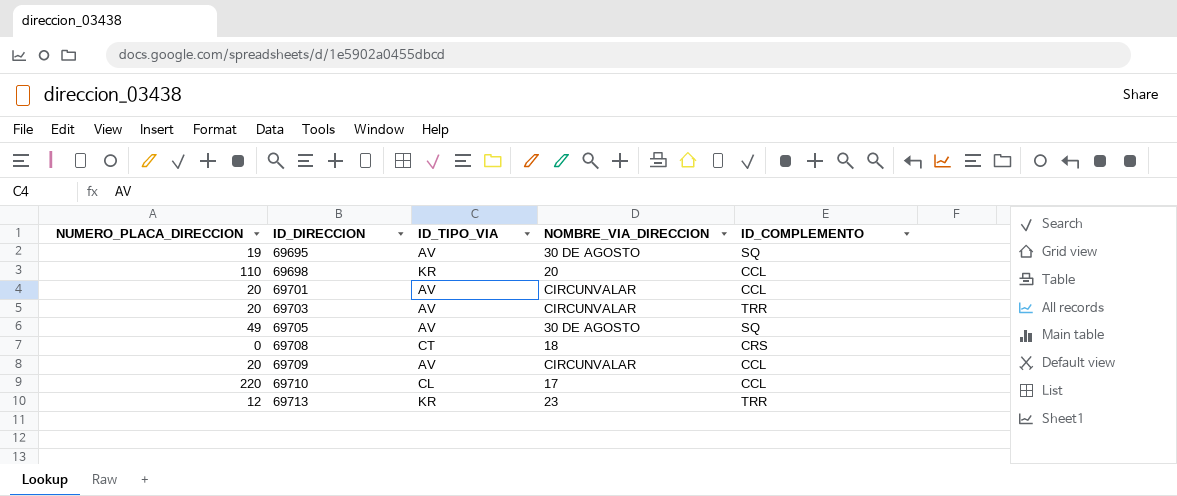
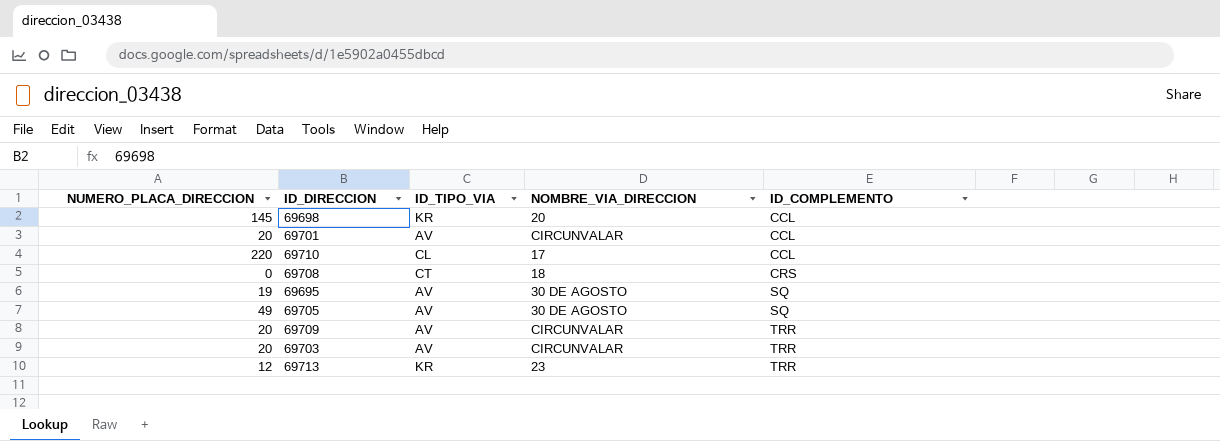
row order: ID_DIRECCION ascending -> ID_COMPLEMENTO ascending
69698 | NUMERO_PLACA_DIRECCION: 110 -> 145
69709 | ID_COMPLEMENTO: CCL -> TRR

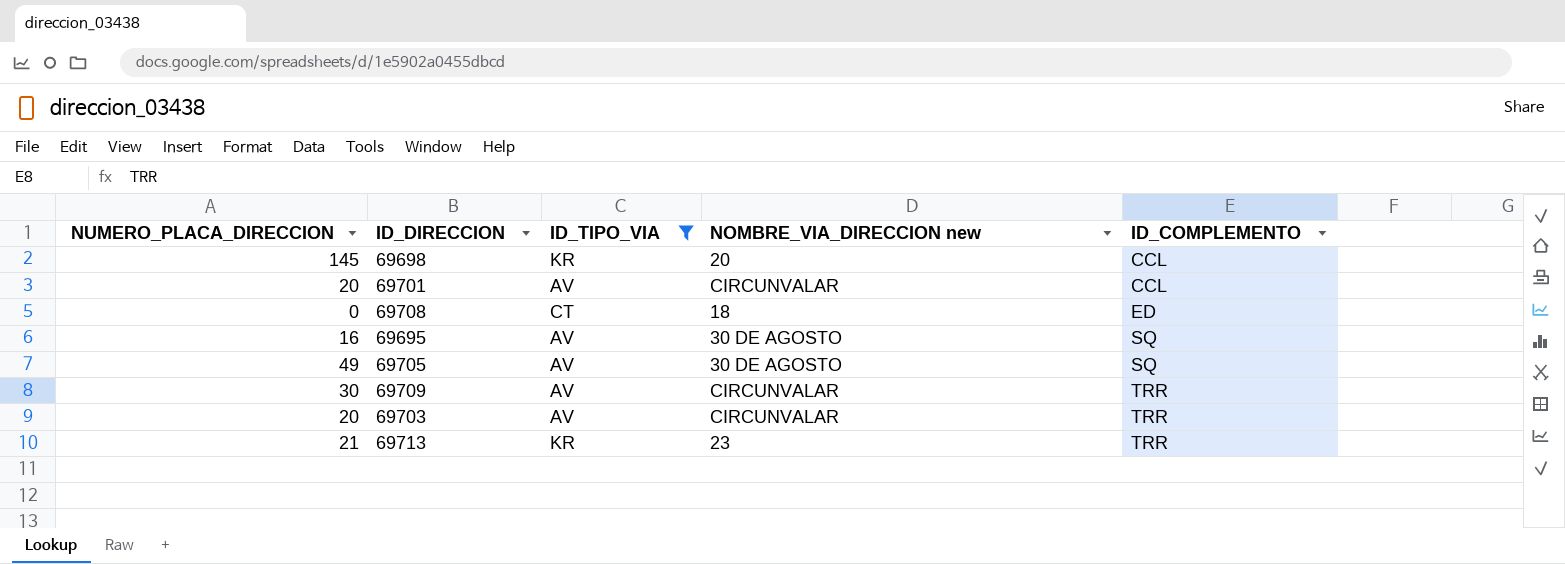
filter: none -> ID_TIPO_VIA != CL
column name: NOMBRE_VIA_DIRECCION -> NOMBRE_VIA_DIRECCION new
69708 | ID_COMPLEMENTO: CRS -> ED
69695 | NUMERO_PLACA_DIRECCION: 19 -> 16
69709 | NUMERO_PLACA_DIRECCION: 20 -> 30
69713 | NUMERO_PLACA_DIRECCION: 12 -> 21

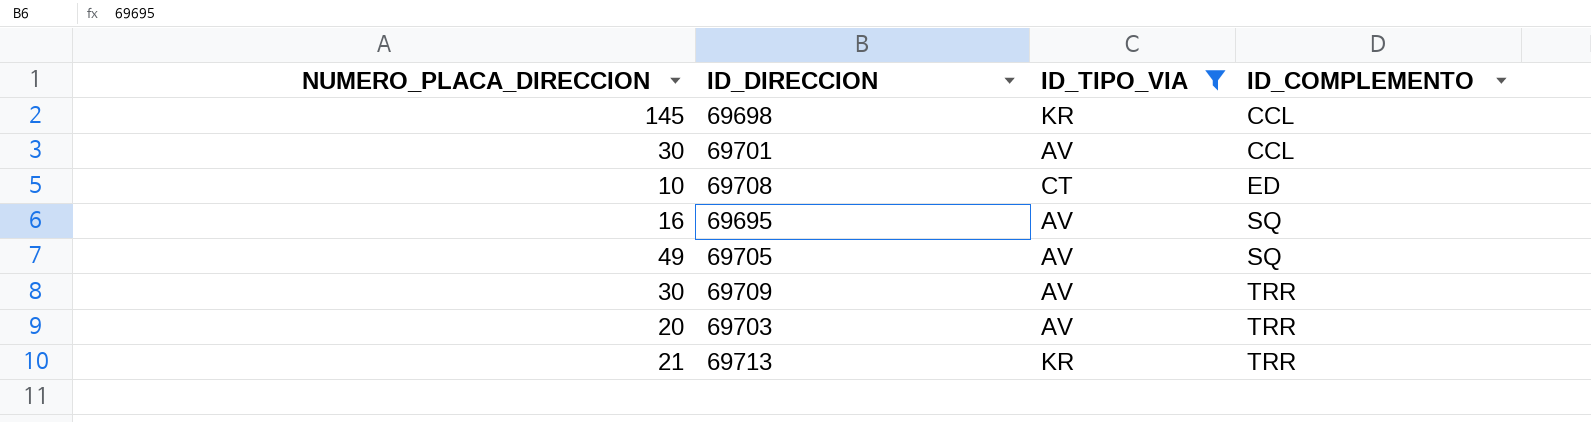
column NOMBRE_VIA_DIRECCION new | position: 4 -> none
69701 | NUMERO_PLACA_DIRECCION: 20 -> 30
69708 | NUMERO_PLACA_DIRECCION: 0 -> 10

